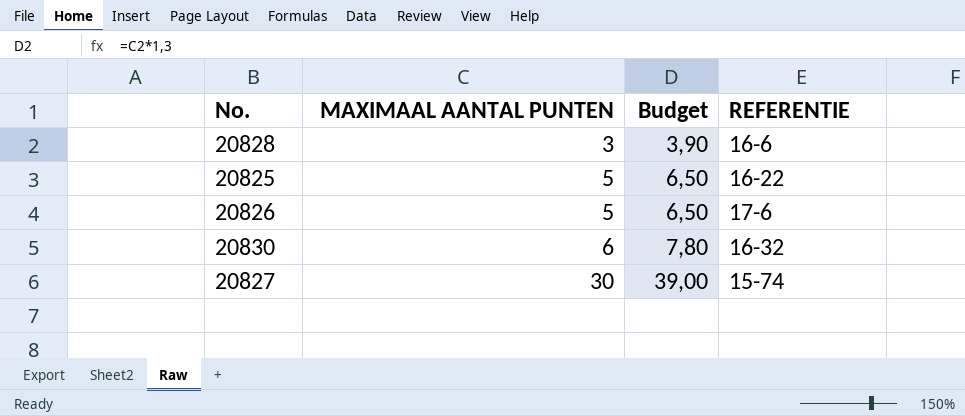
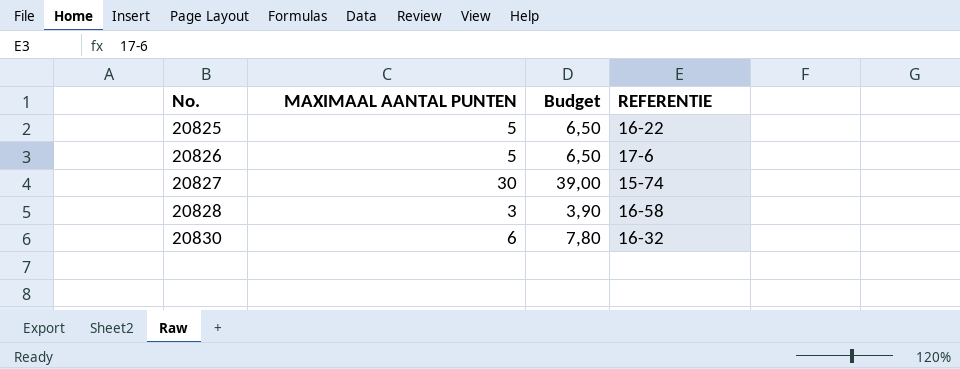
row order: MAXIMAAL AANTAL PUNTEN ascending -> No. ascending
20828 | REFERENTIE: 16-6 -> 16-58

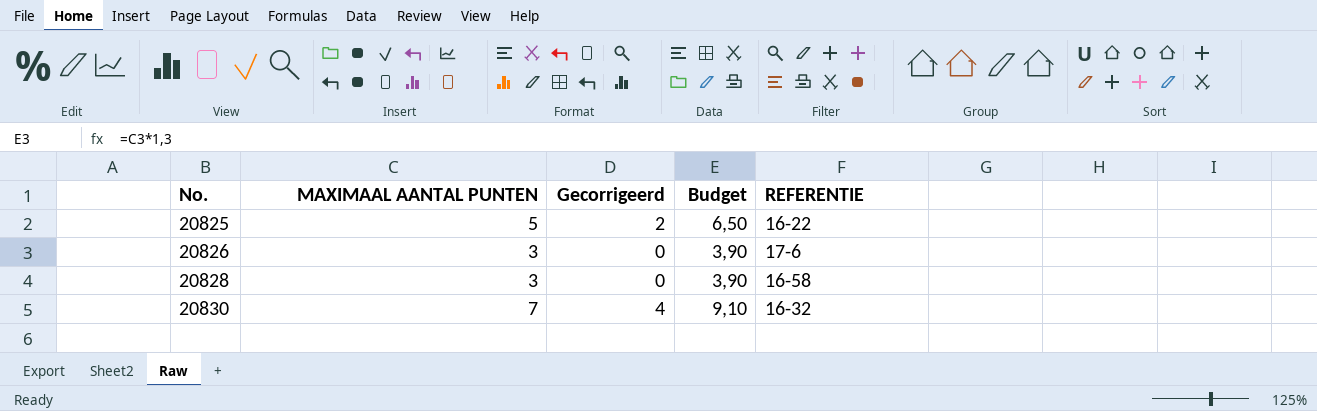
column Gecorrigeerd | formula: none -> [MAXIMAAL AANTAL PUNTEN] - 3
row 20827: 30 | 39,00 | 15-74 -> none
20826 | MAXIMAAL AANTAL PUNTEN: 5 -> 3
20826 | Budget: 6,50 -> 3,90
20830 | MAXIMAAL AANTAL PUNTEN: 6 -> 7
20830 | Budget: 7,80 -> 9,10

